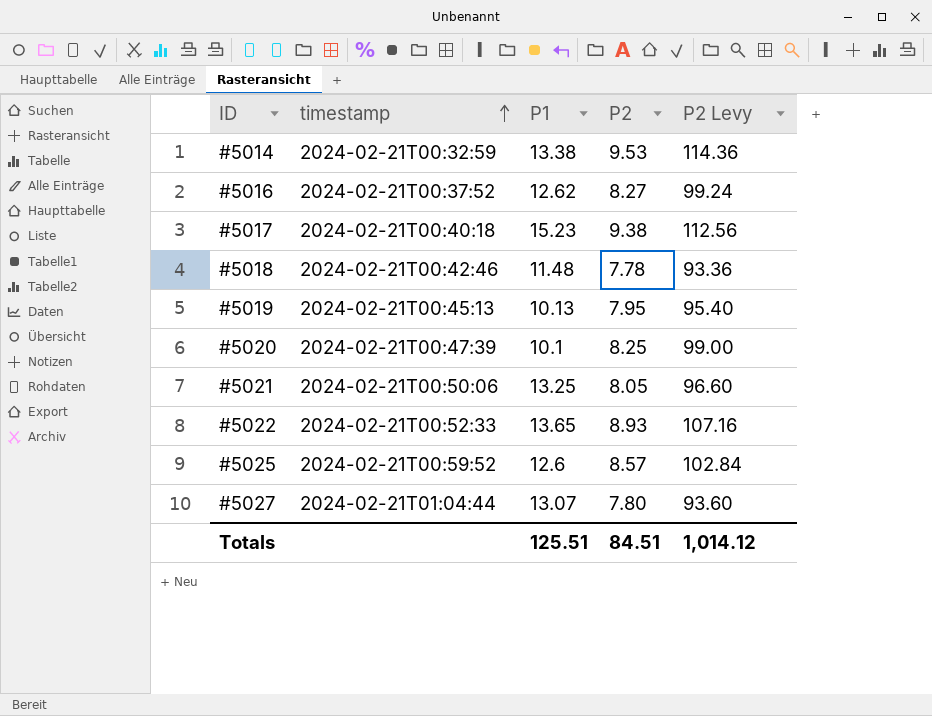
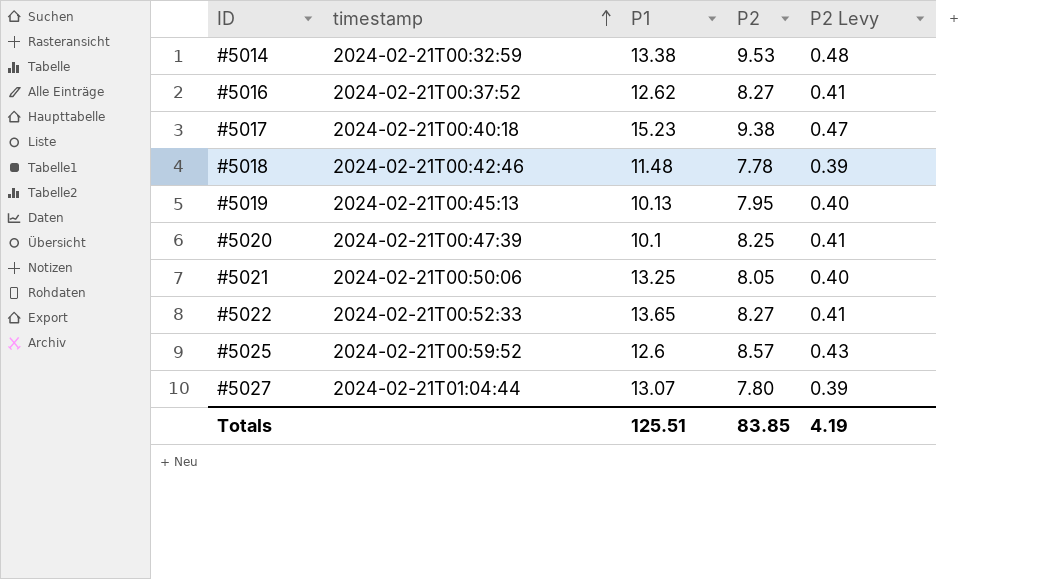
column P2 Levy | formula: [P2] * 12 -> [P2] * 0.05
#5022 | P2: 8.93 -> 8.27
Totals | P2: 84.51 -> 83.85
Totals | P2 Levy: 1,014.12 -> 4.19

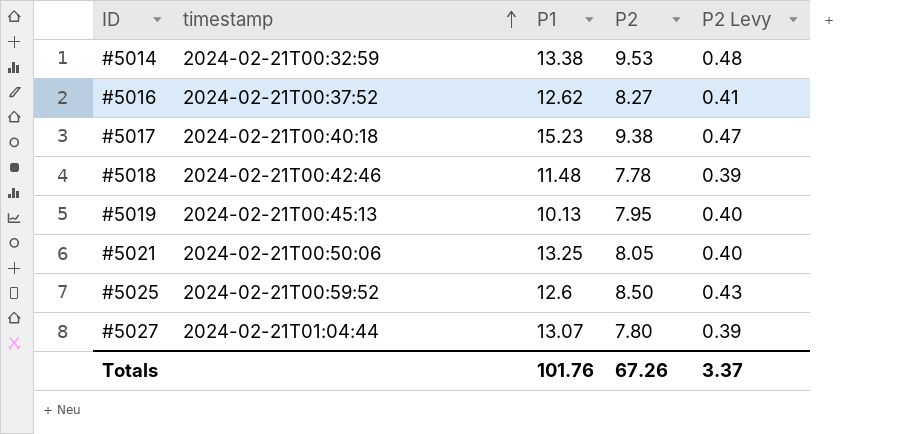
row #5020: 2024-02-21T00:47:39 | 10.1 | 8.25 | 0.41 -> none
row #5022: 2024-02-21T00:52:33 | 13.65 | 8.27 | 0.41 -> none
#5025 | P2: 8.57 -> 8.50
Totals | P1: 125.51 -> 101.76
Totals | P2: 83.85 -> 67.26
Totals | P2 Levy: 4.19 -> 3.37

